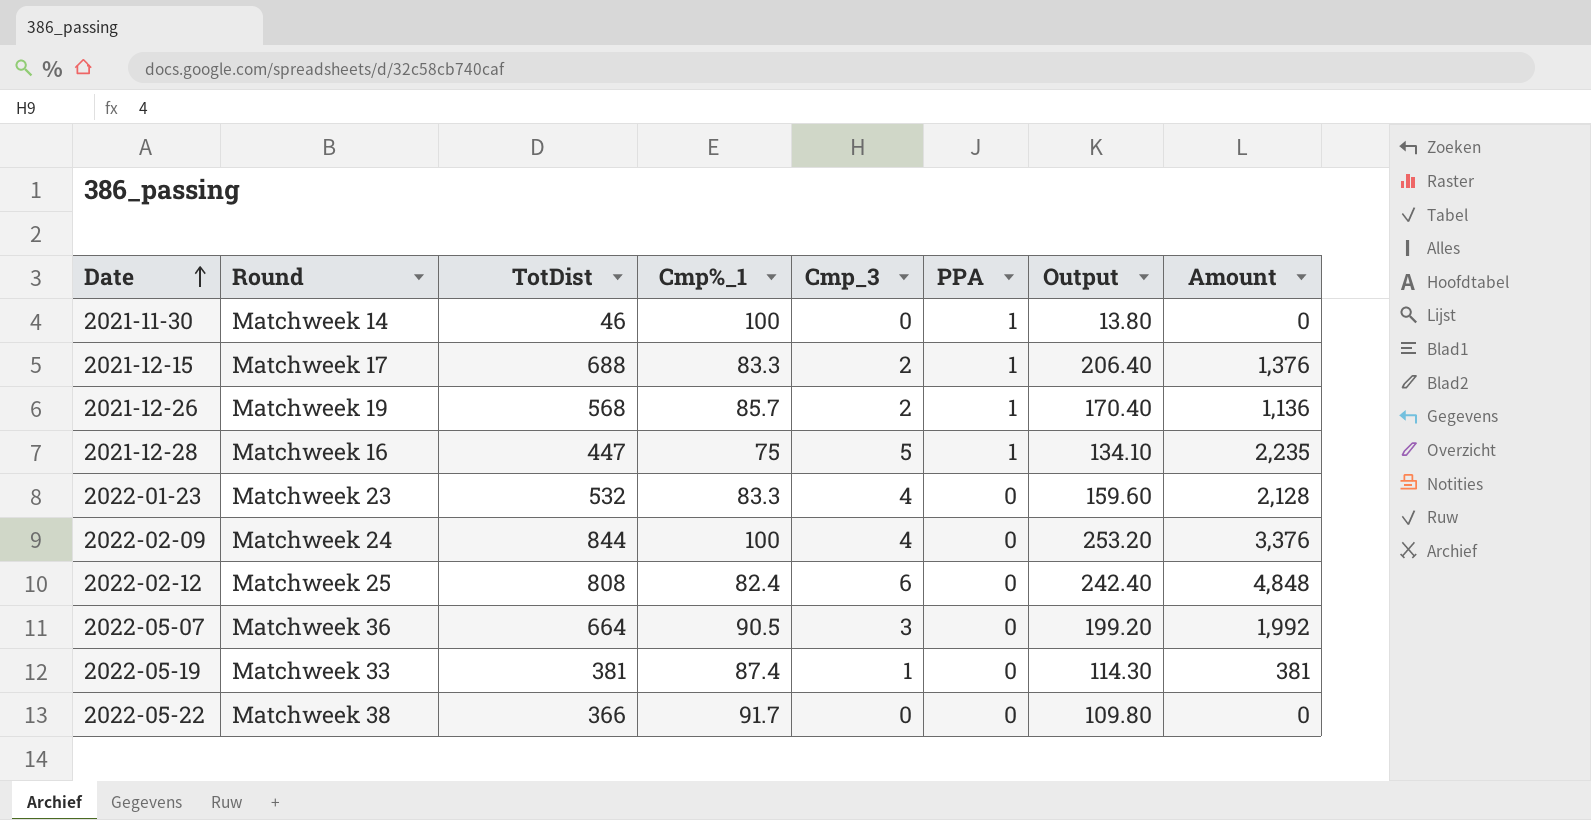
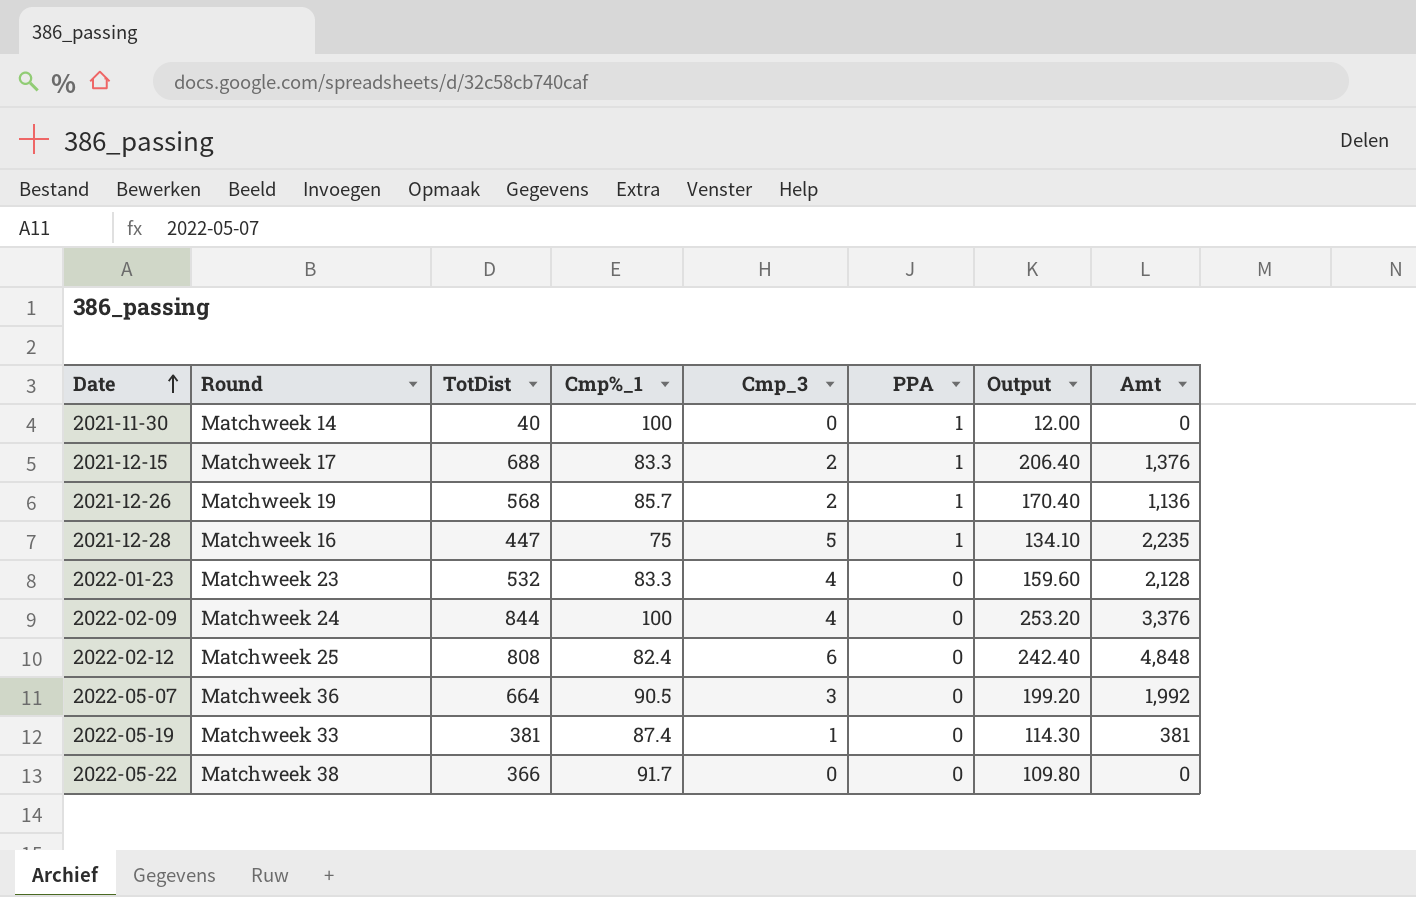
column name: Amount -> Amt
2021-11-30 | TotDist: 46 -> 40
2021-11-30 | Output: 13.80 -> 12.00

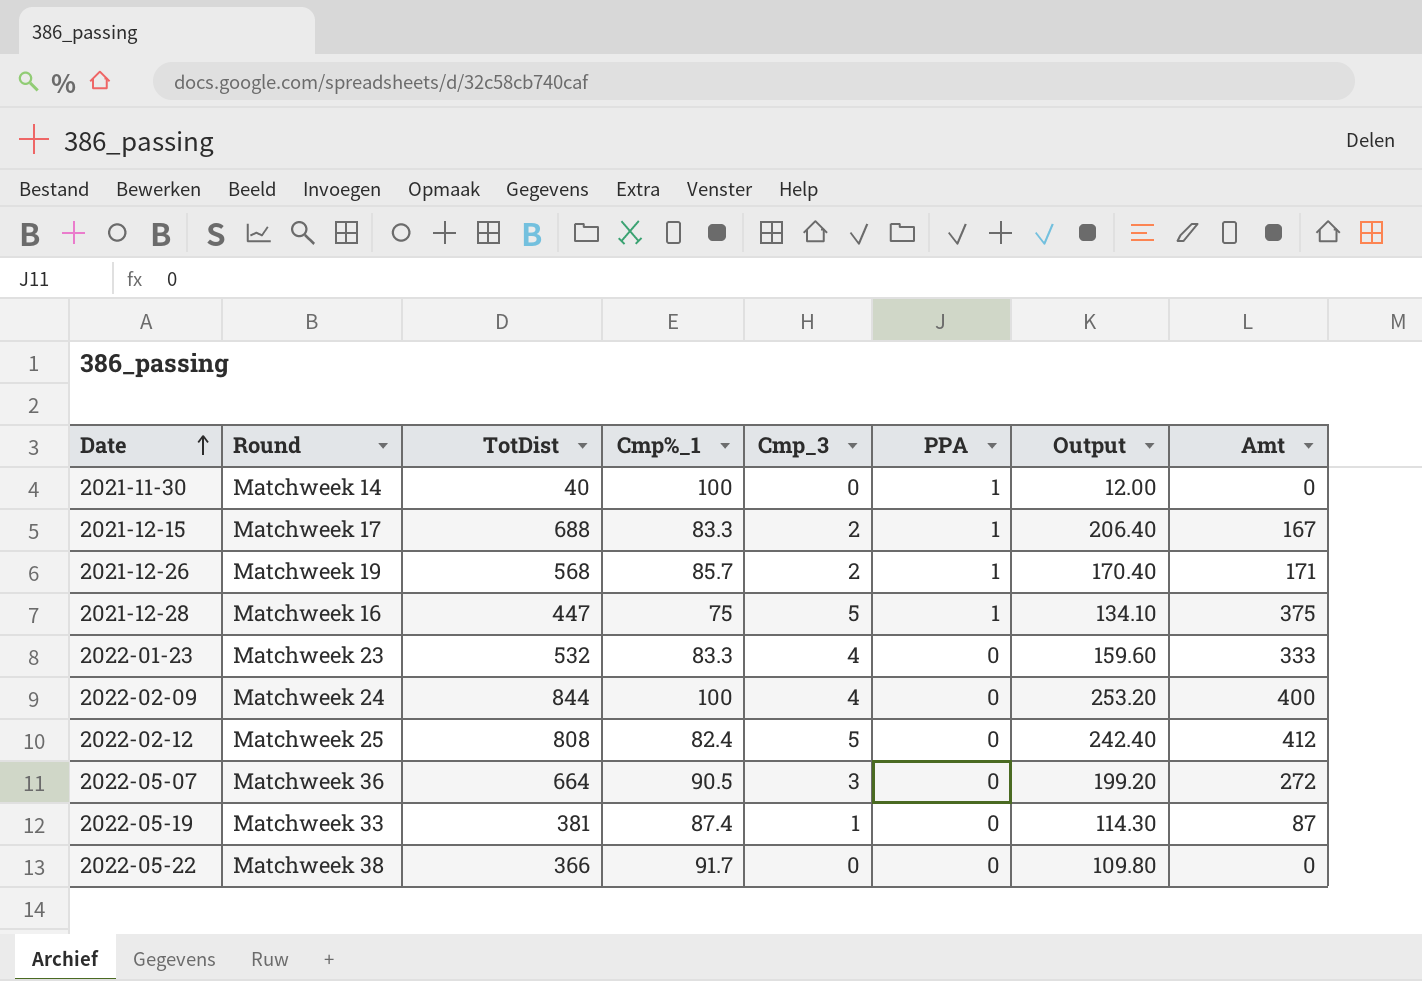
column Amt | formula: [TotDist] * [Cmp_3] -> [Cmp%_1] * [Cmp_3]
2022-02-12 | Cmp_3: 6 -> 5

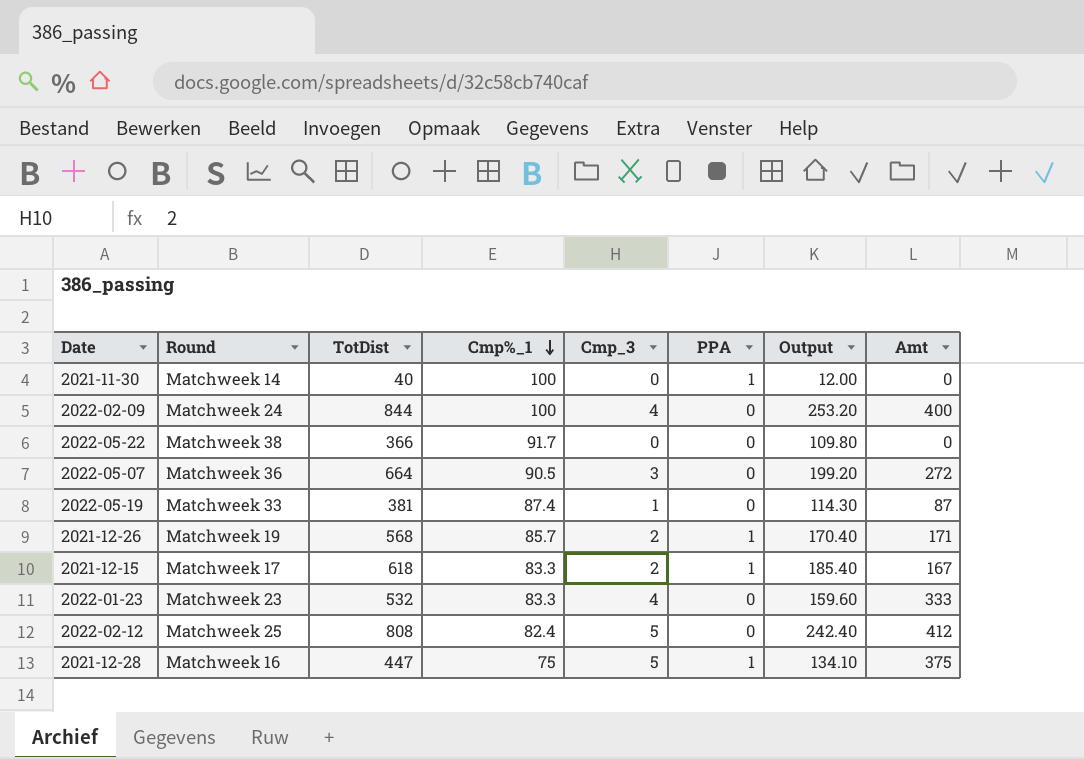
row order: Date ascending -> Cmp%_1 descending
2021-12-15 | TotDist: 688 -> 618
2021-12-15 | Output: 206.40 -> 185.40

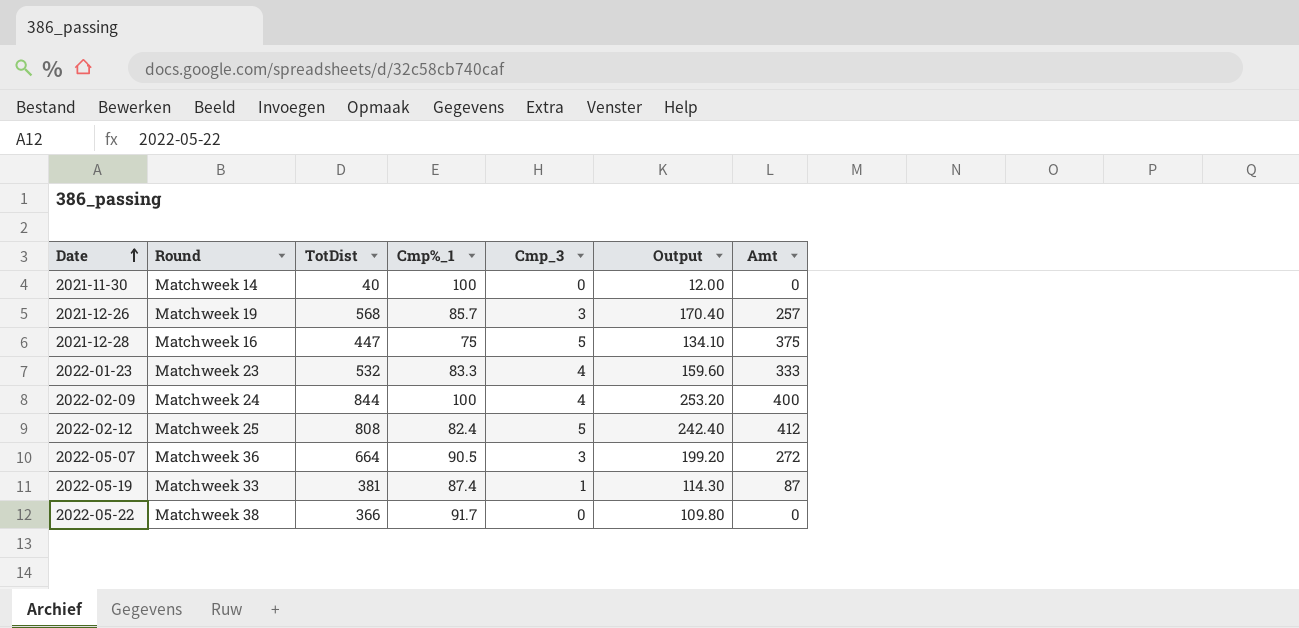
row order: Cmp%_1 descending -> Date ascending
column PPA | position: 6 -> none
row 2021-12-15: Matchweek 17 | 618 | 83.3 | 2 | 1 | 185.40 | 167 -> none
2021-12-26 | Cmp_3: 2 -> 3
2021-12-26 | Amt: 171 -> 257

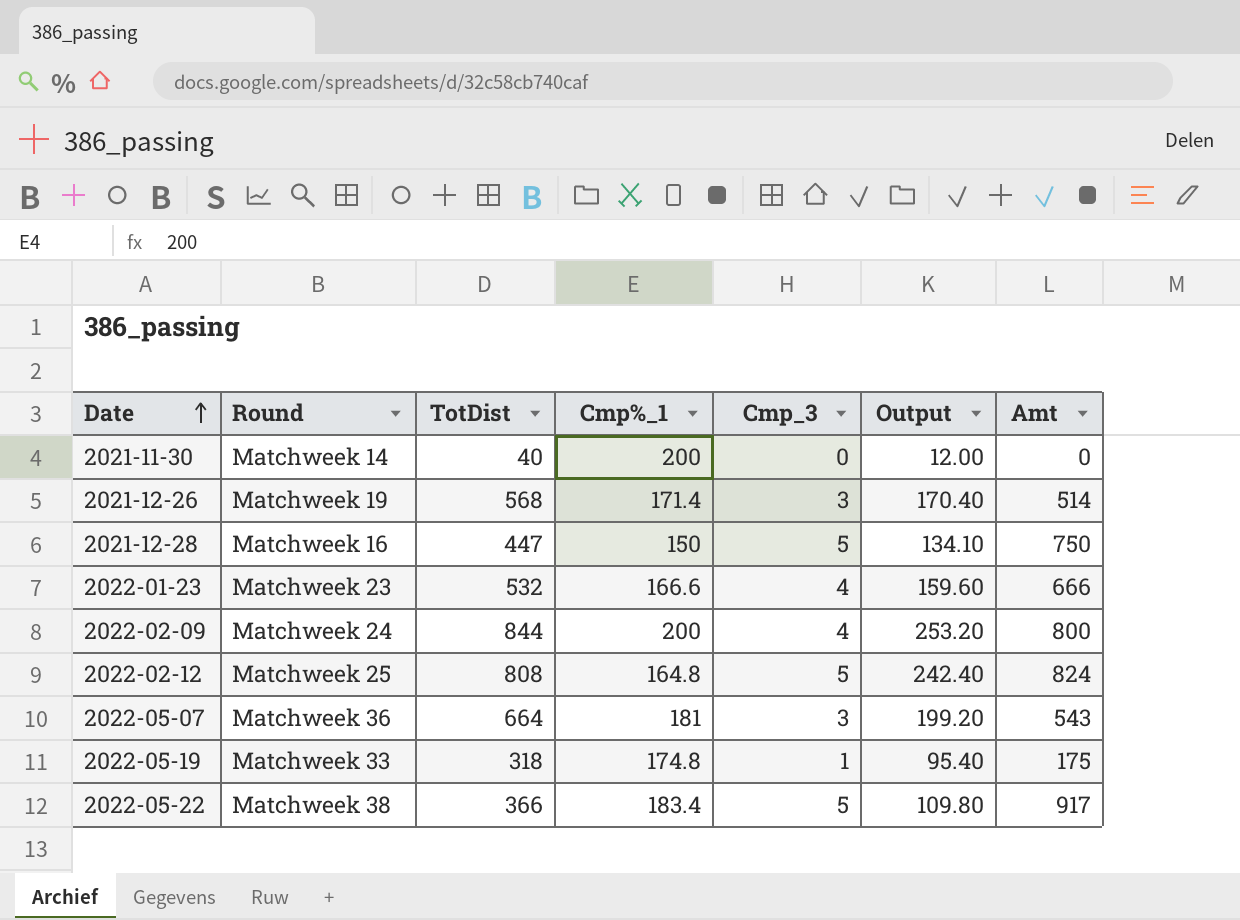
2021-11-30 | Cmp%_1: 100 -> 200
2021-12-26 | Cmp%_1: 85.7 -> 171.4
2021-12-26 | Amt: 257 -> 514
2021-12-28 | Cmp%_1: 75 -> 150
2021-12-28 | Amt: 375 -> 750
2022-01-23 | Cmp%_1: 83.3 -> 166.6
2022-01-23 | Amt: 333 -> 666
2022-02-09 | Cmp%_1: 100 -> 200
2022-02-09 | Amt: 400 -> 800
2022-02-12 | Cmp%_1: 82.4 -> 164.8
2022-02-12 | Amt: 412 -> 824
2022-05-07 | Cmp%_1: 90.5 -> 181
2022-05-07 | Amt: 272 -> 543
2022-05-19 | TotDist: 381 -> 318
2022-05-19 | Cmp%_1: 87.4 -> 174.8
2022-05-19 | Output: 114.30 -> 95.40
2022-05-19 | Amt: 87 -> 175
2022-05-22 | Cmp%_1: 91.7 -> 183.4
2022-05-22 | Cmp_3: 0 -> 5
2022-05-22 | Amt: 0 -> 917

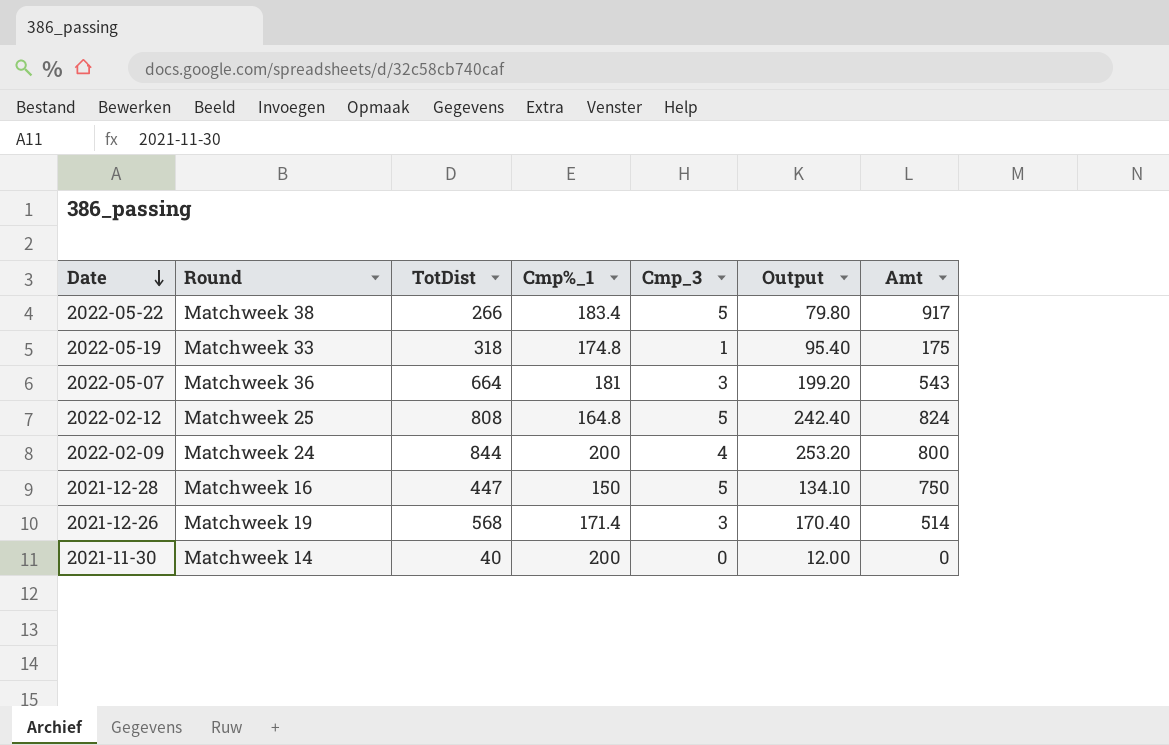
row order: Date ascending -> Date descending
row 2022-01-23: Matchweek 23 | 532 | 166.6 | 4 | 159.60 | 666 -> none
2022-05-22 | TotDist: 366 -> 266
2022-05-22 | Output: 109.80 -> 79.80

